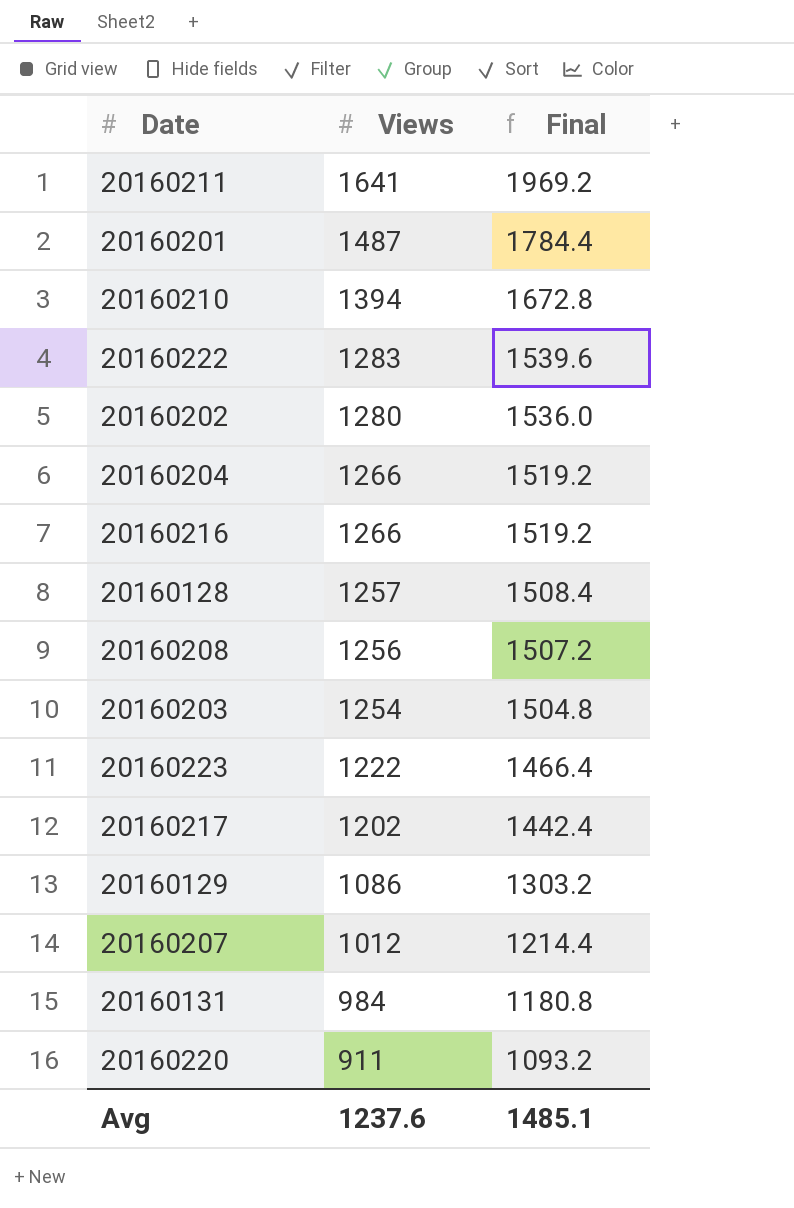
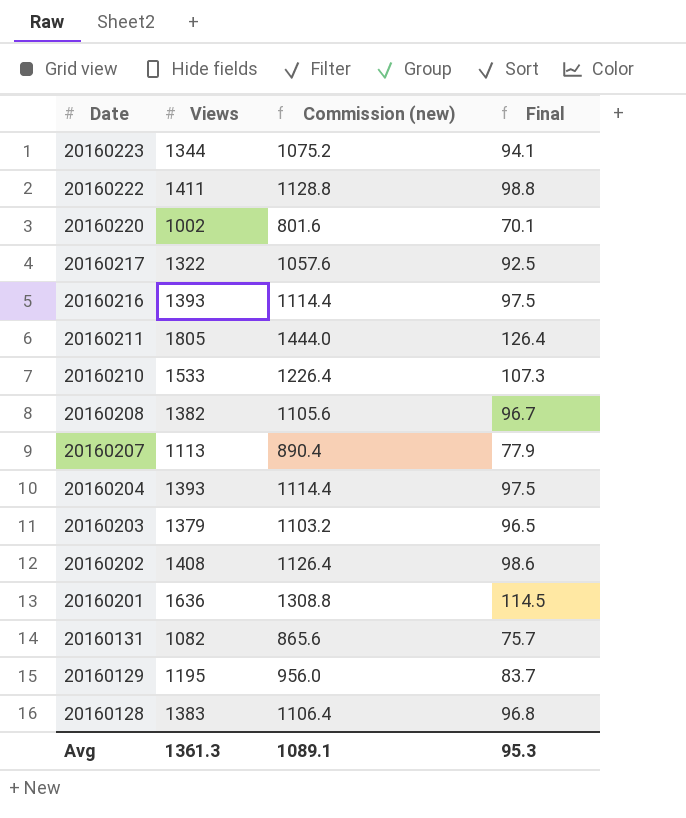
row order: Views descending -> Date descending
column Commission (new) | formula: none -> [Views] * 0.8
column Final | formula: [Views] * 1.2 -> [Views] * 0.07
20160223 | Views: 1222 -> 1344
20160222 | Views: 1283 -> 1411
20160220 | Views: 911 -> 1002
20160217 | Views: 1202 -> 1322
20160216 | Views: 1266 -> 1393
20160211 | Views: 1641 -> 1805
20160210 | Views: 1394 -> 1533
20160208 | Views: 1256 -> 1382
20160207 | Views: 1012 -> 1113
20160204 | Views: 1266 -> 1393
20160203 | Views: 1254 -> 1379
20160202 | Views: 1280 -> 1408
20160201 | Views: 1487 -> 1636
20160131 | Views: 984 -> 1082
20160129 | Views: 1086 -> 1195
20160128 | Views: 1257 -> 1383
Avg | Views: 1237.6 -> 1361.3
Avg | Final: 1485.1 -> 95.3

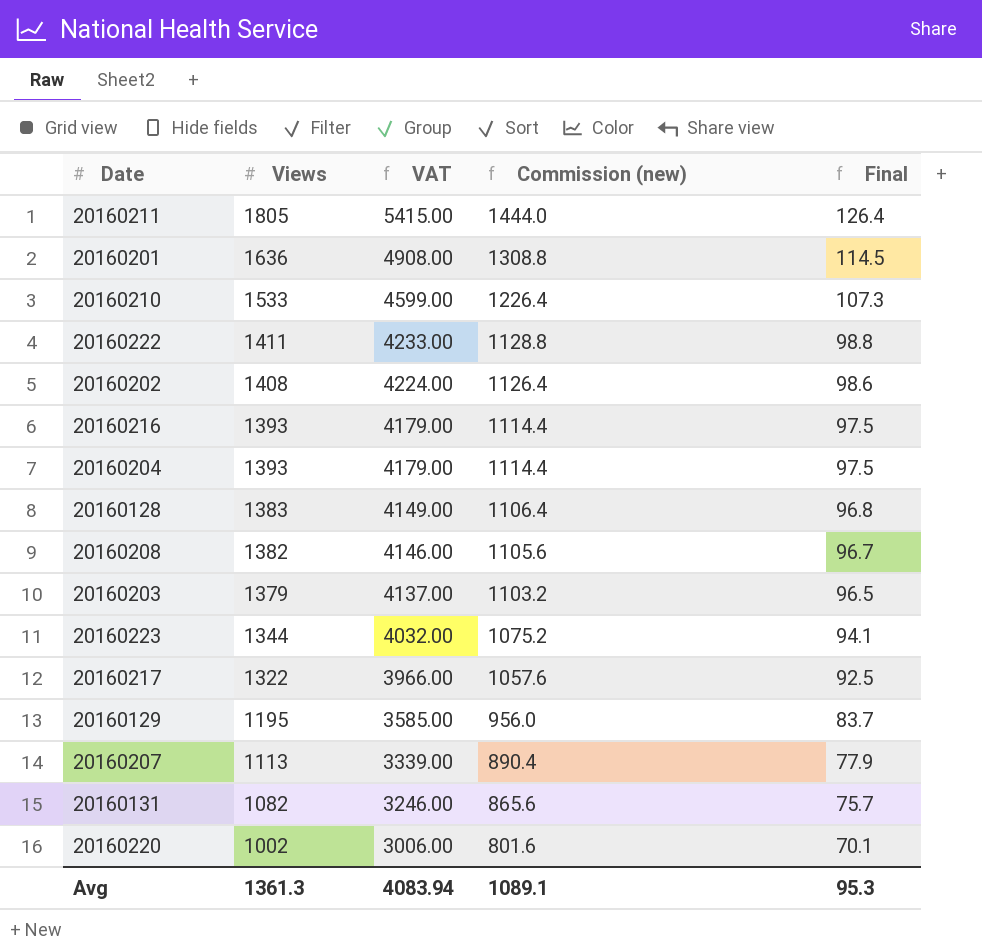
row order: Date descending -> Views descending
column VAT | formula: none -> [Views] * 3

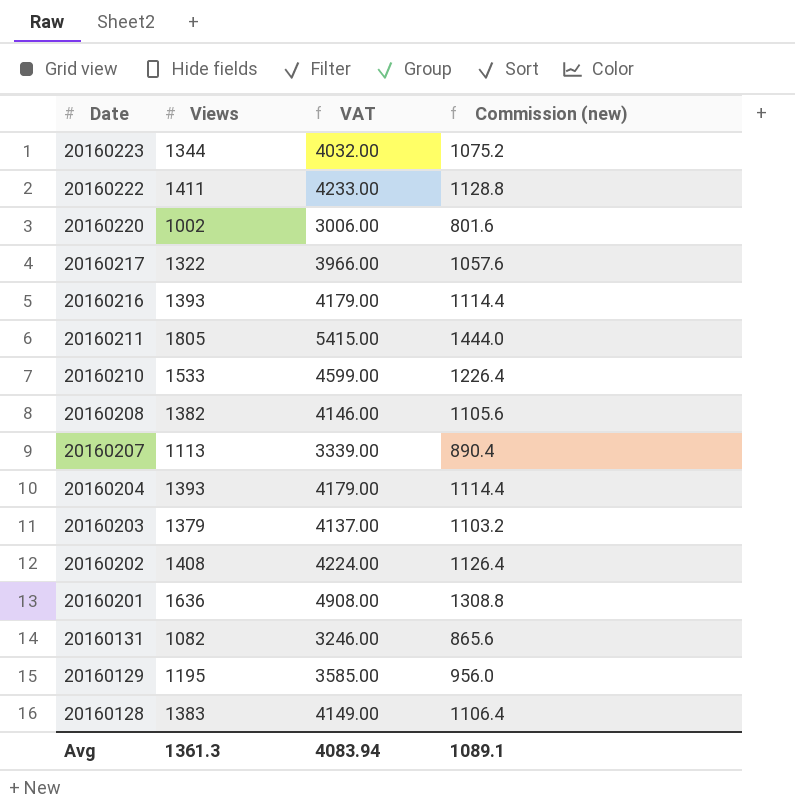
row order: Views descending -> Date descending
column Final | formula: [Views] * 0.07 -> none

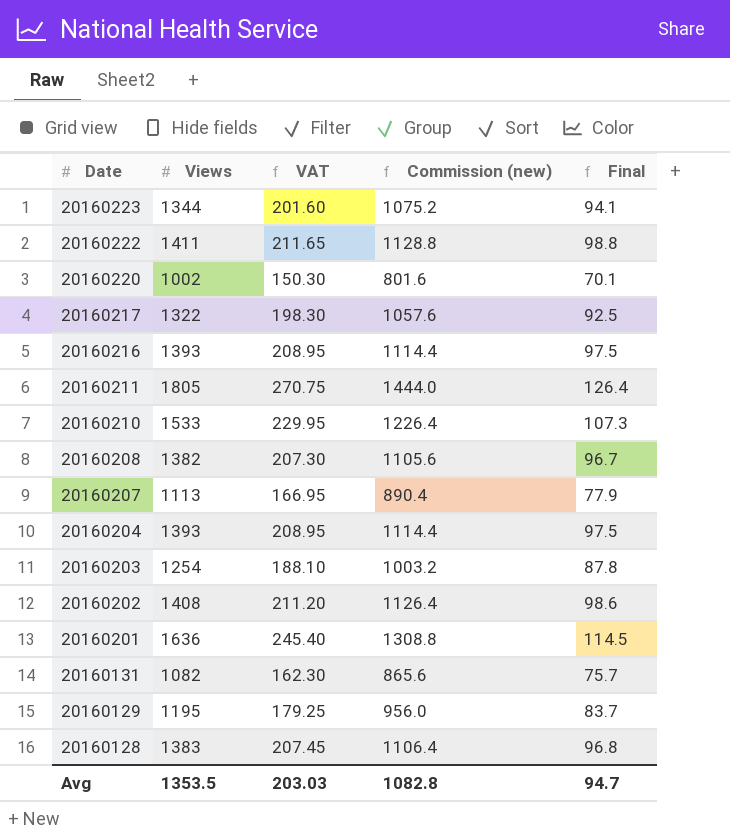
column VAT | formula: [Views] * 3 -> [Views] * 0.15
column Final | formula: none -> [Views] * 0.07
20160203 | Views: 1379 -> 1254
20160203 | Commission (new): 1103.2 -> 1003.2
Avg | Views: 1361.3 -> 1353.5
Avg | VAT: 4083.94 -> 203.03
Avg | Commission (new): 1089.1 -> 1082.8

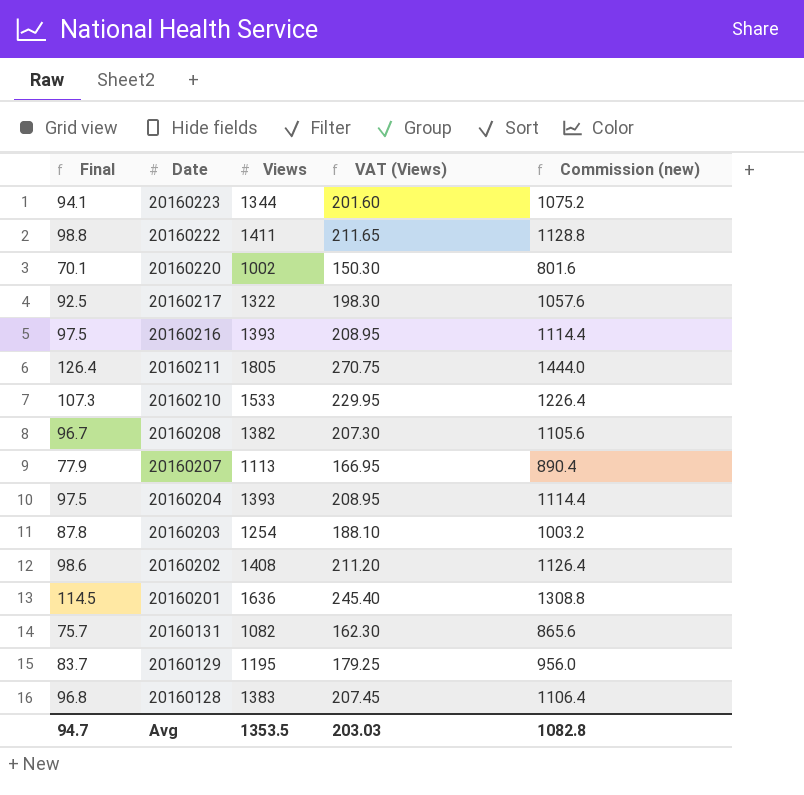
column Final | position: 5 -> 1
column name: VAT -> VAT (Views)

